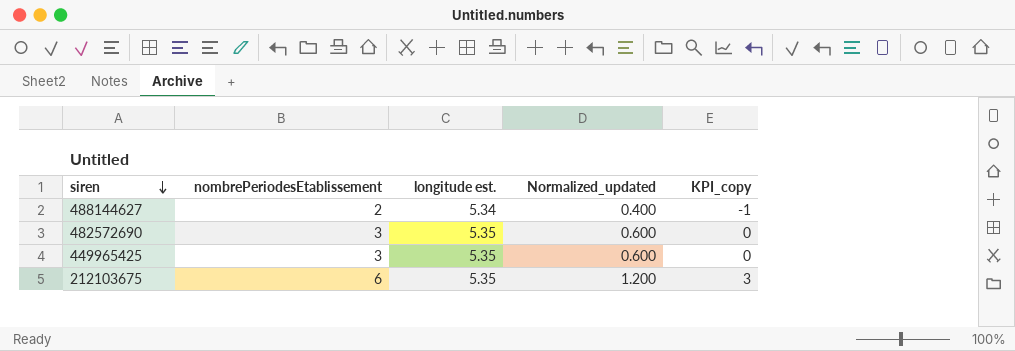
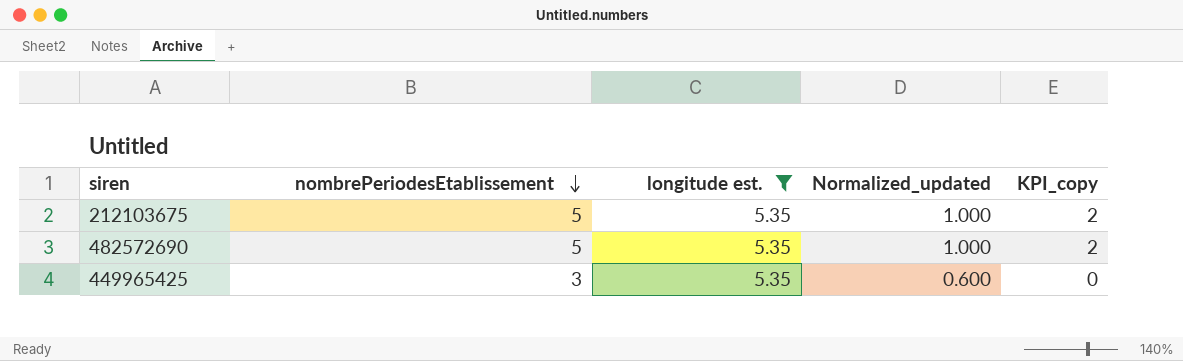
filter: none -> longitude est. = 5.35
row order: siren descending -> nombrePeriodesEtablissement descending
212103675 | nombrePeriodesEtablissement: 6 -> 5
212103675 | Normalized_updated: 1.200 -> 1.000
212103675 | KPI_copy: 3 -> 2
482572690 | nombrePeriodesEtablissement: 3 -> 5
482572690 | Normalized_updated: 0.600 -> 1.000
482572690 | KPI_copy: 0 -> 2

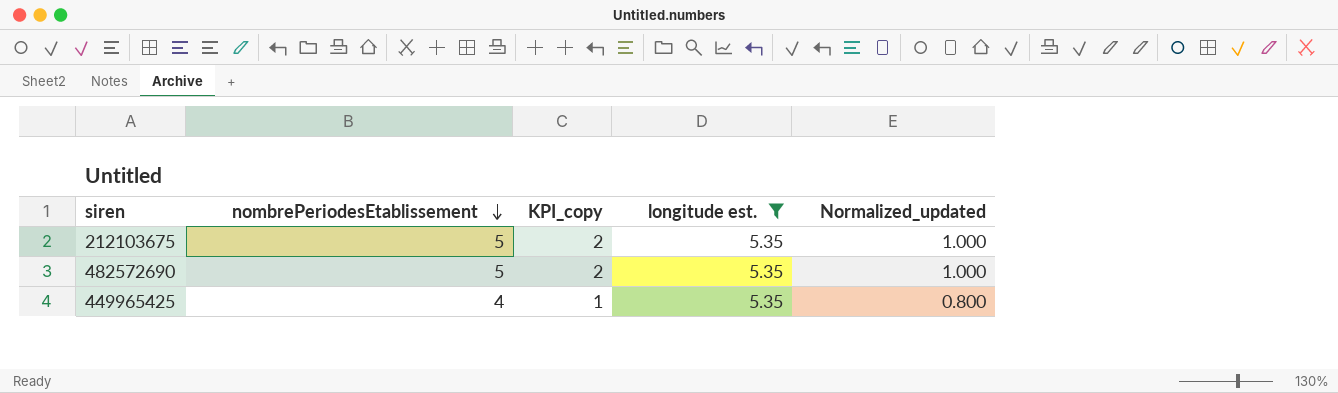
column KPI_copy | position: 5 -> 3
449965425 | nombrePeriodesEtablissement: 3 -> 4
449965425 | KPI_copy: 0 -> 1
449965425 | Normalized_updated: 0.600 -> 0.800

